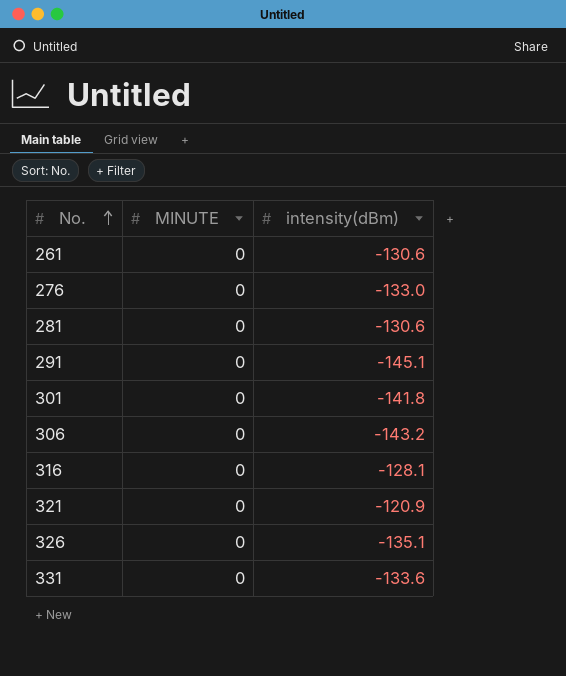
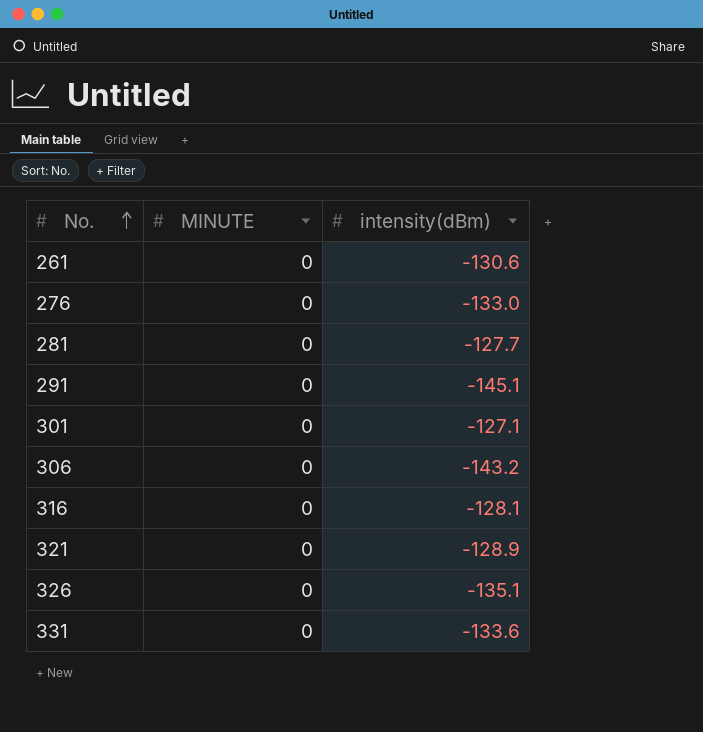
281 | intensity(dBm): -130.6 -> -127.7
301 | intensity(dBm): -141.8 -> -127.1
321 | intensity(dBm): -120.9 -> -128.9

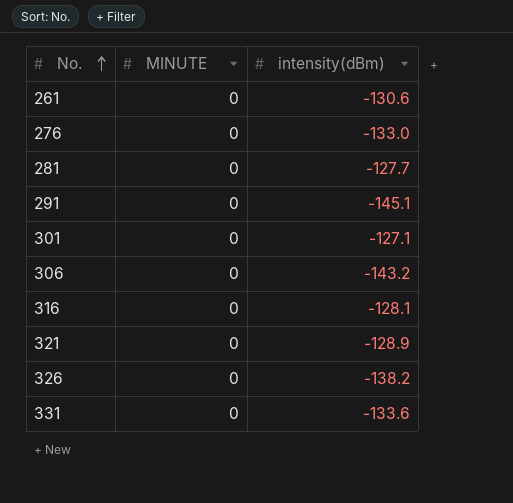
326 | intensity(dBm): -135.1 -> -138.2

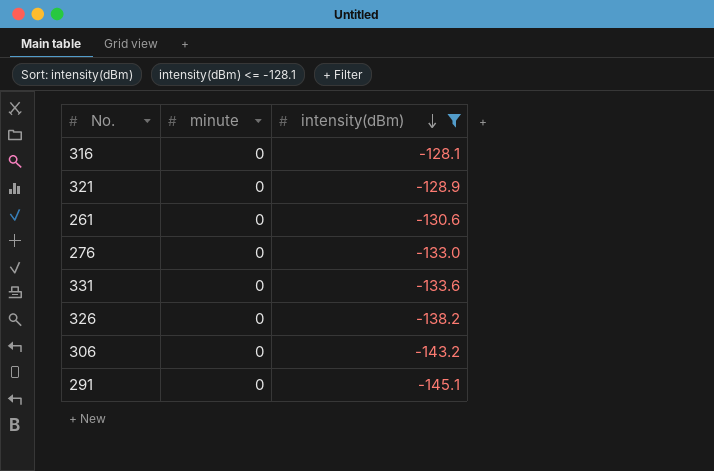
filter: none -> intensity(dBm) <= -128.1
row order: No. ascending -> intensity(dBm) descending
column name: MINUTE -> minute

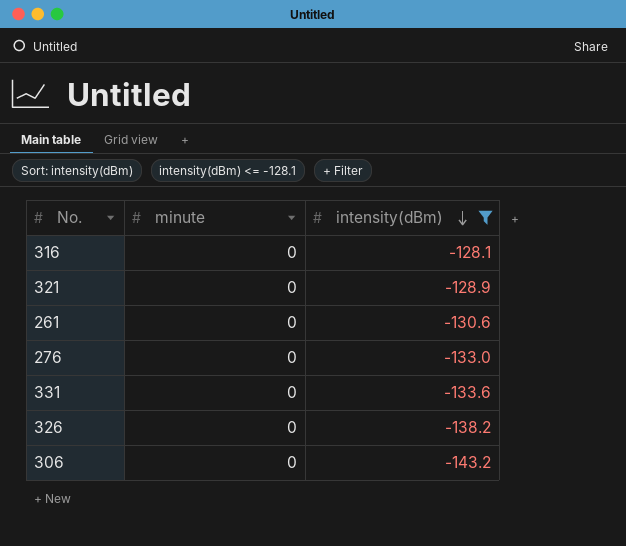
row 291: 0 | -145.1 -> none

